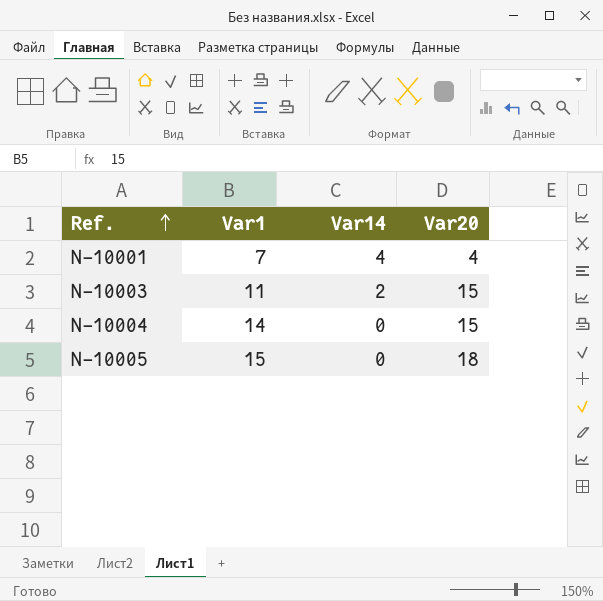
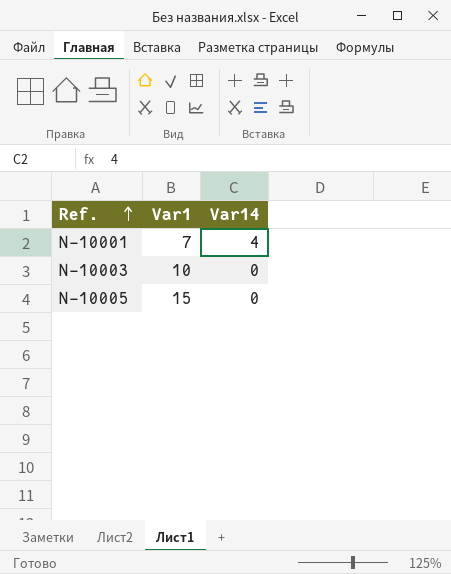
column Var20 | position: 4 -> none
row N-10004: 14 | 0 | 15 -> none
N-10003 | Var1: 11 -> 10
N-10003 | Var14: 2 -> 0

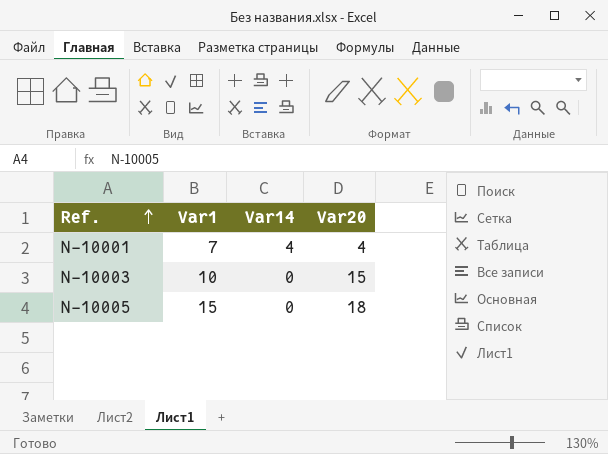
column Var20 | position: none -> 4

